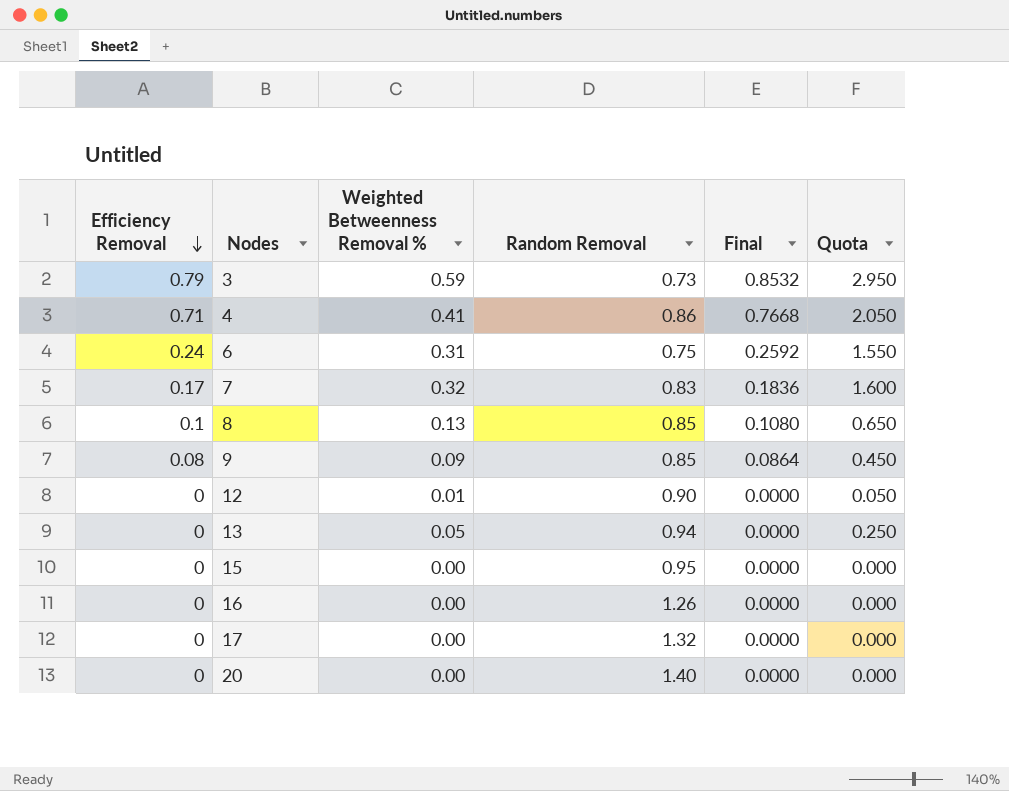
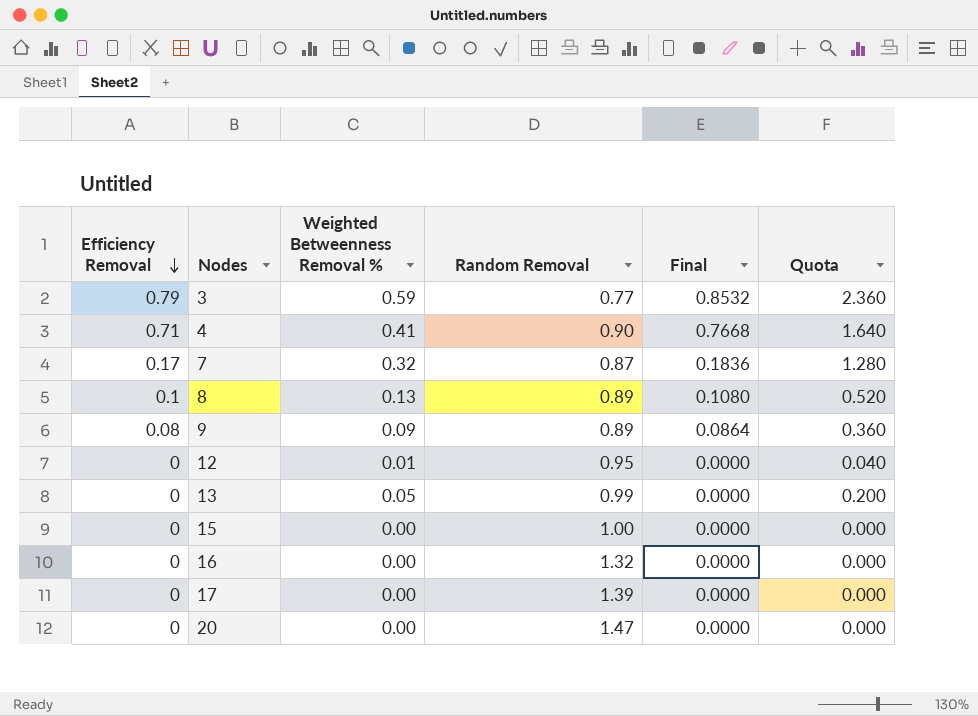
column Quota | formula: [Weighted Betweenness Removal %] * 5 -> [Weighted Betweenness Removal %] * 4
row 6: 0.24 | 0.31 | 0.75 | 0.2592 | 1.550 -> none
3 | Random Removal: 0.73 -> 0.77
4 | Random Removal: 0.86 -> 0.90
7 | Random Removal: 0.83 -> 0.87
8 | Random Removal: 0.85 -> 0.89
9 | Random Removal: 0.85 -> 0.89
12 | Random Removal: 0.90 -> 0.95
13 | Random Removal: 0.94 -> 0.99
15 | Random Removal: 0.95 -> 1.00
16 | Random Removal: 1.26 -> 1.32
17 | Random Removal: 1.32 -> 1.39
20 | Random Removal: 1.40 -> 1.47

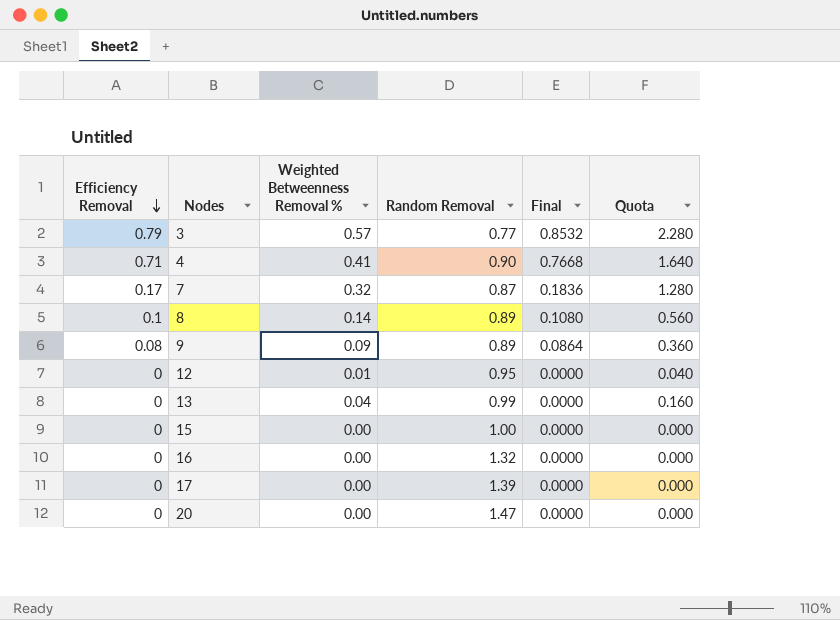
3 | Weighted Betweenness Removal %: 0.59 -> 0.57
3 | Quota: 2.360 -> 2.280
8 | Weighted Betweenness Removal %: 0.13 -> 0.14
8 | Quota: 0.520 -> 0.560
13 | Weighted Betweenness Removal %: 0.05 -> 0.04
13 | Quota: 0.200 -> 0.160

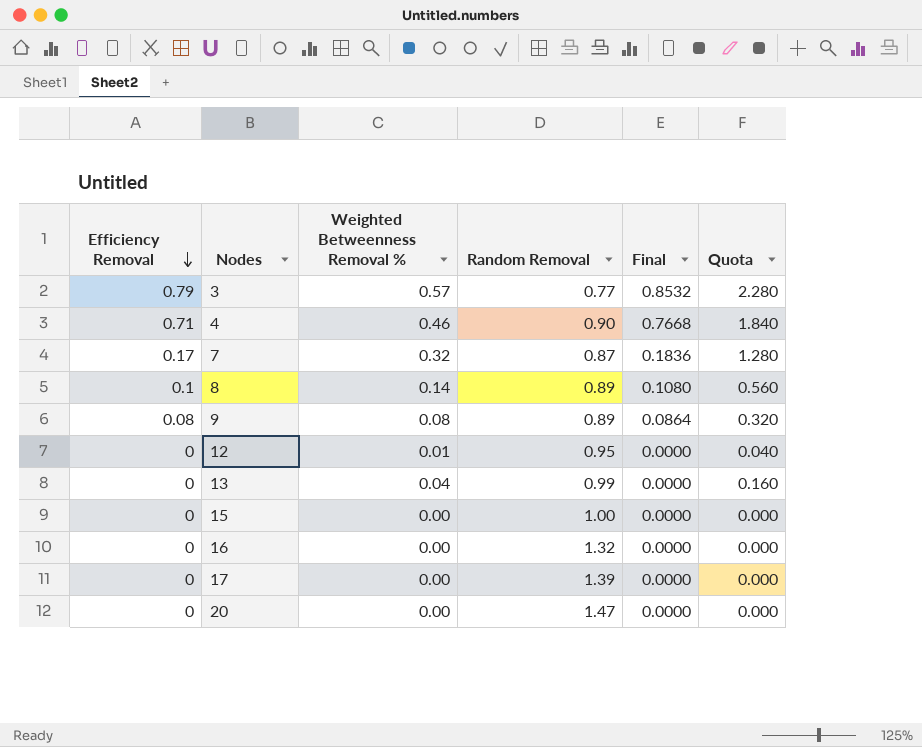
4 | Weighted Betweenness Removal %: 0.41 -> 0.46
4 | Quota: 1.640 -> 1.840
9 | Weighted Betweenness Removal %: 0.09 -> 0.08
9 | Quota: 0.360 -> 0.320

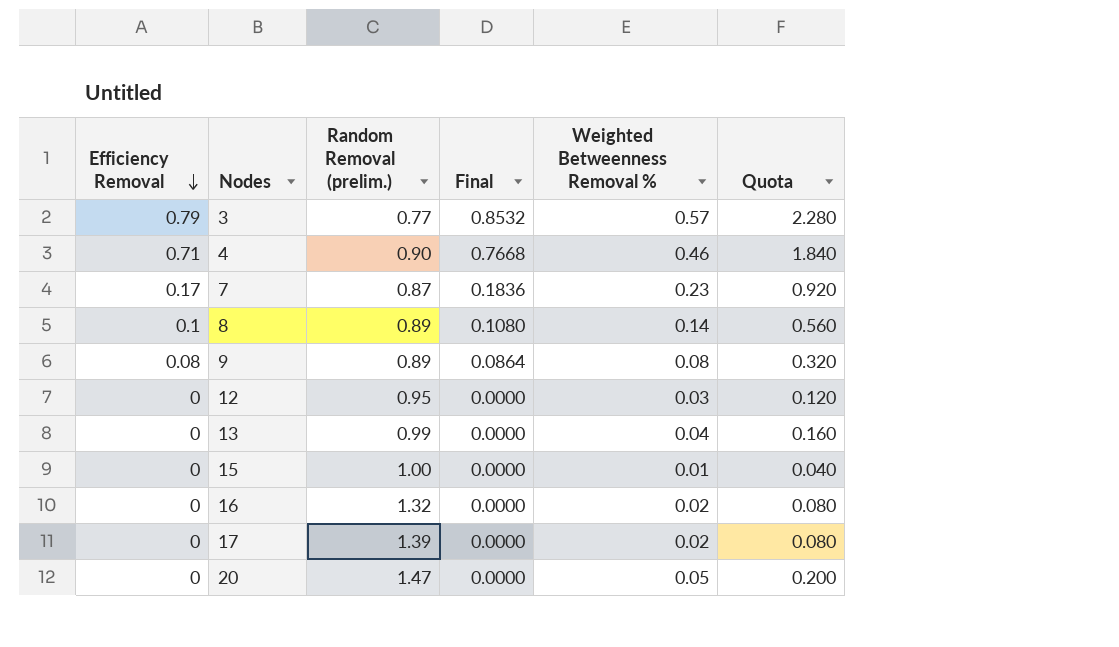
column name: Random Removal -> Random Removal (prelim.)
column Weighted Betweenness Removal % | position: 3 -> 5
7 | Weighted Betweenness Removal %: 0.32 -> 0.23
7 | Quota: 1.280 -> 0.920
12 | Weighted Betweenness Removal %: 0.01 -> 0.03
12 | Quota: 0.040 -> 0.120
15 | Weighted Betweenness Removal %: 0.00 -> 0.01
15 | Quota: 0.000 -> 0.040
16 | Weighted Betweenness Removal %: 0.00 -> 0.02
16 | Quota: 0.000 -> 0.080
17 | Weighted Betweenness Removal %: 0.00 -> 0.02
17 | Quota: 0.000 -> 0.080
20 | Weighted Betweenness Removal %: 0.00 -> 0.05
20 | Quota: 0.000 -> 0.200

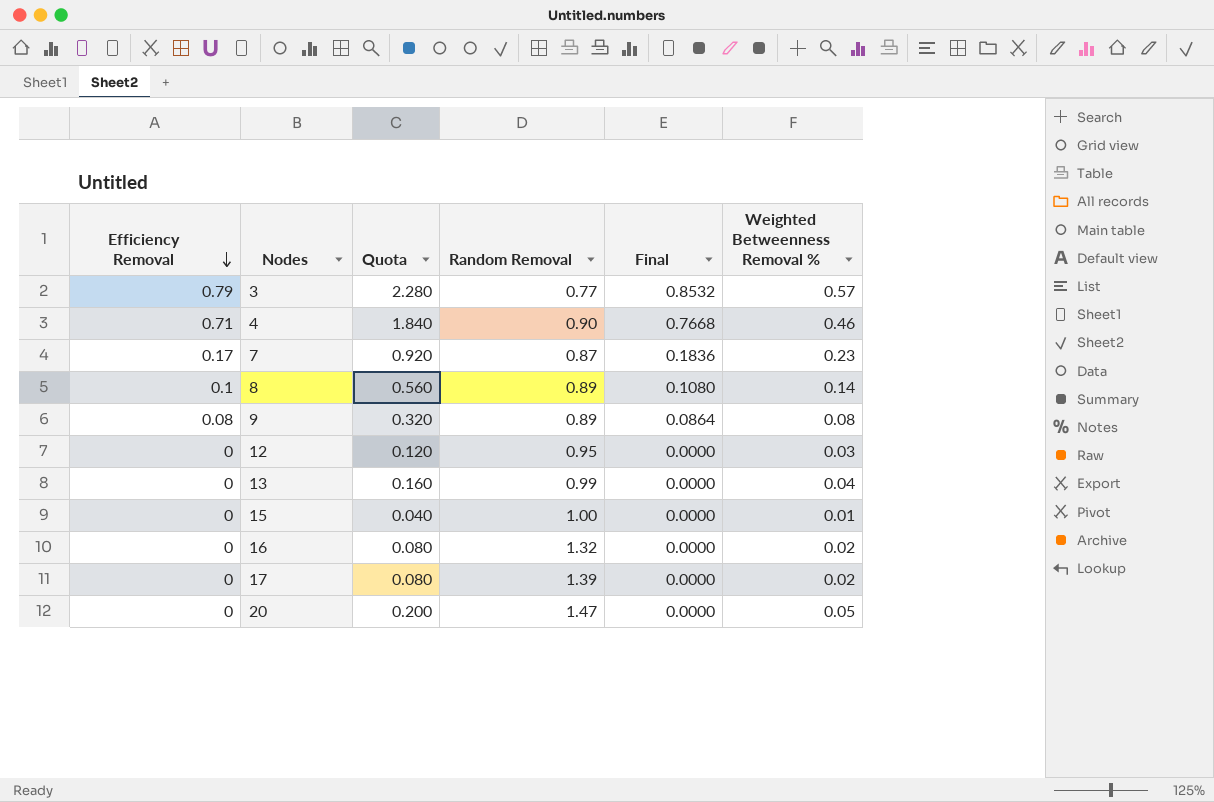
column Quota | position: 6 -> 3
column name: Random Removal (prelim.) -> Random Removal

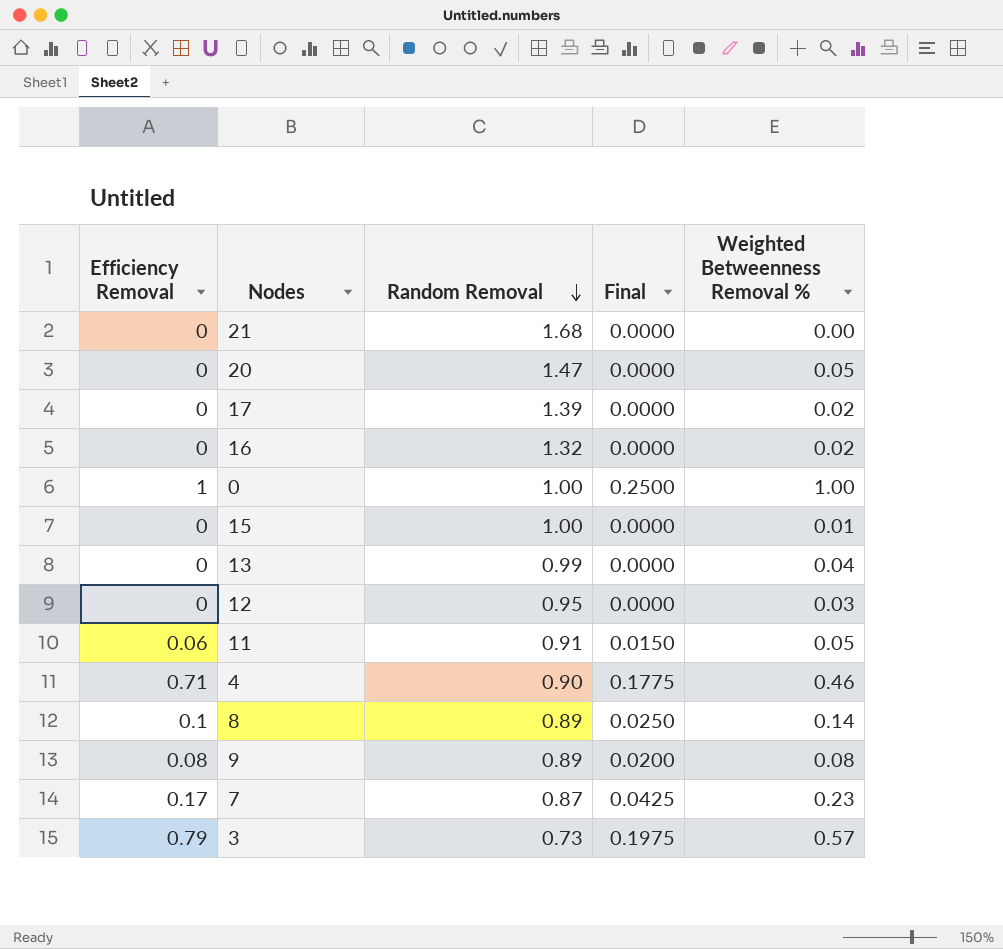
row order: Efficiency Removal descending -> Random Removal descending
column Quota | formula: [Weighted Betweenness Removal %] * 4 -> none
column Final | formula: [Efficiency Removal] * 1.08 -> [Efficiency Removal] * 0.25
row 21: none -> 0 | 1.68 | 0.0000 | 0.00
row 0: none -> 1 | 1.00 | 0.2500 | 1.00
row 11: none -> 0.06 | 0.91 | 0.0150 | 0.05
3 | Random Removal: 0.77 -> 0.73

